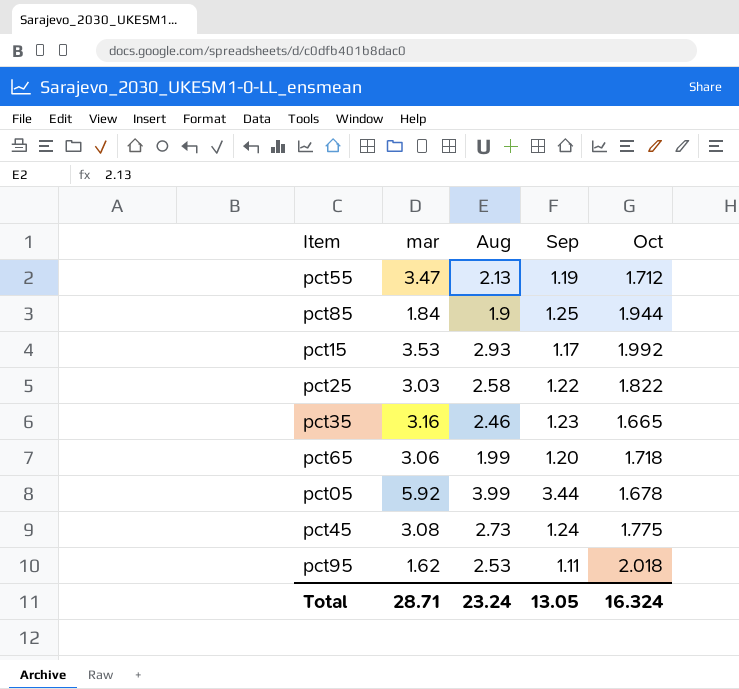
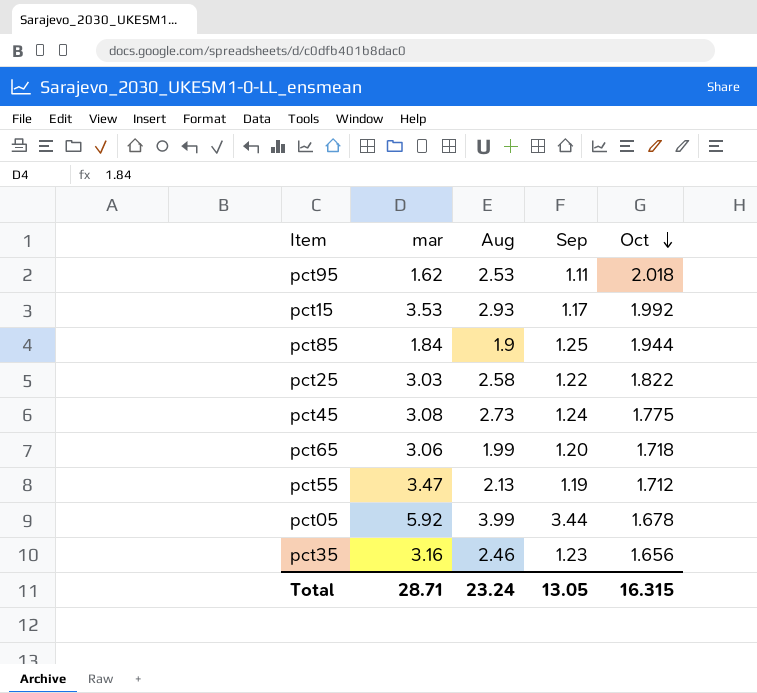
row order: none -> Oct descending
pct35 | Oct: 1.665 -> 1.656
Total | Oct: 16.324 -> 16.315

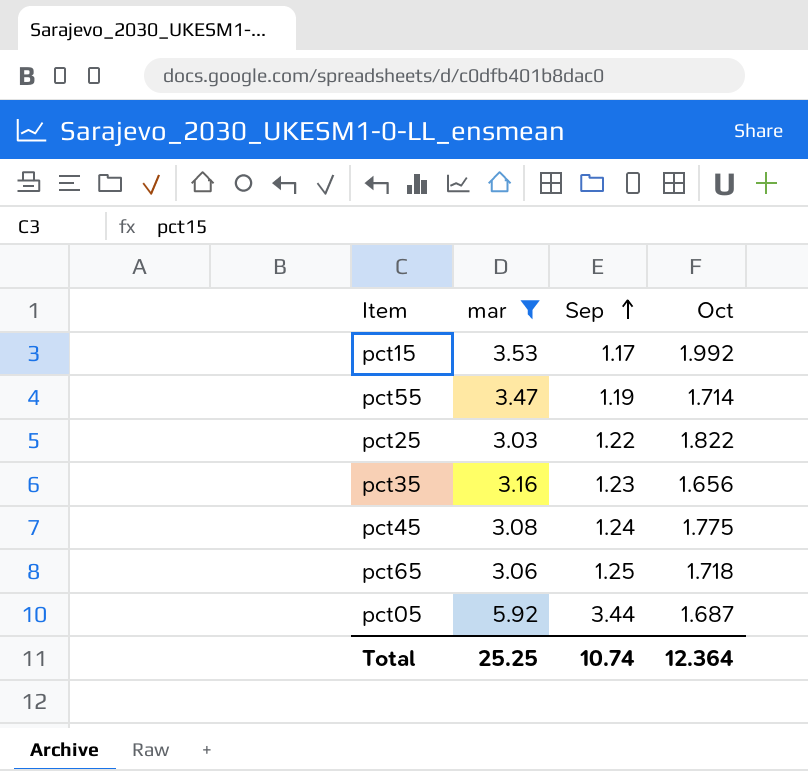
filter: none -> mar >= 3.03
row order: Oct descending -> Sep ascending
column Aug | position: 3 -> none
pct55 | Oct: 1.712 -> 1.714
pct65 | Sep: 1.20 -> 1.25
pct05 | Oct: 1.678 -> 1.687
Total | mar: 28.71 -> 25.25
Total | Sep: 13.05 -> 10.74
Total | Oct: 16.315 -> 12.364

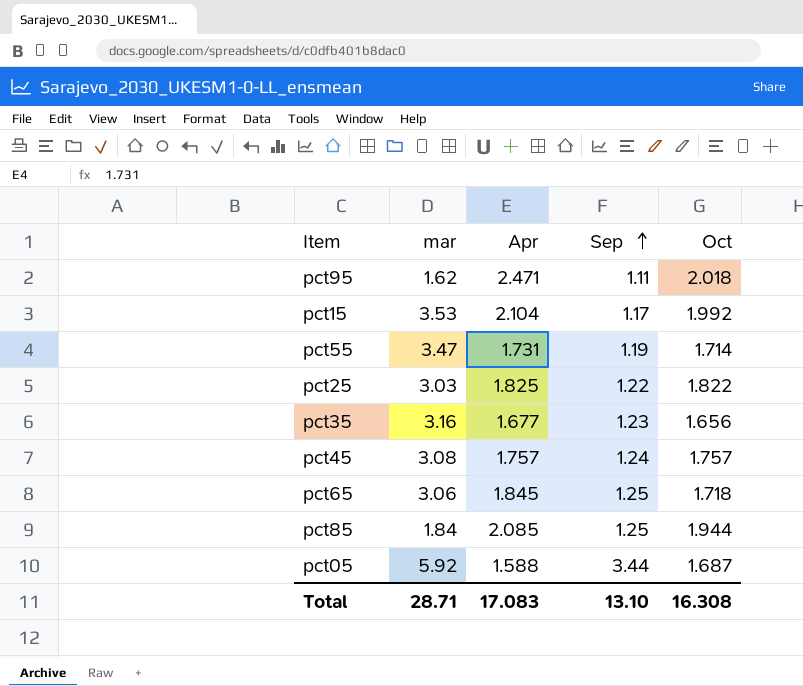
filter: mar >= 3.03 -> none
column Apr | position: none -> 3
pct45 | Oct: 1.775 -> 1.757
Total | mar: 25.25 -> 28.71
Total | Sep: 10.74 -> 13.10
Total | Oct: 12.364 -> 16.308

